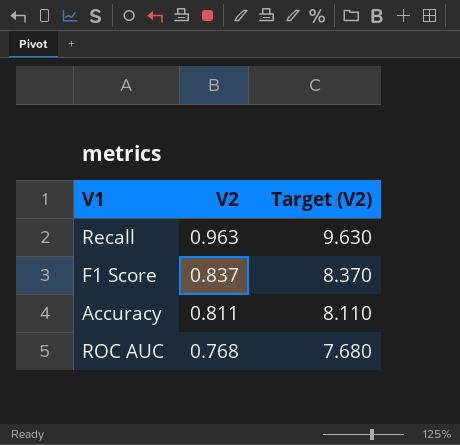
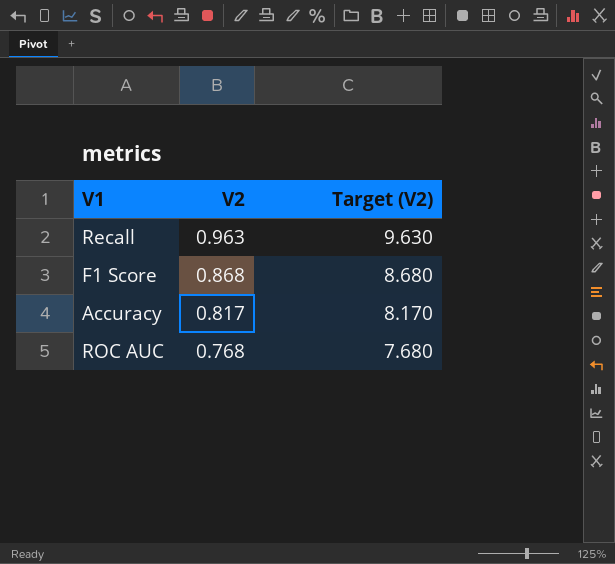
F1 Score | V2: 0.837 -> 0.868
F1 Score | Target (V2): 8.370 -> 8.680
Accuracy | V2: 0.811 -> 0.817
Accuracy | Target (V2): 8.110 -> 8.170

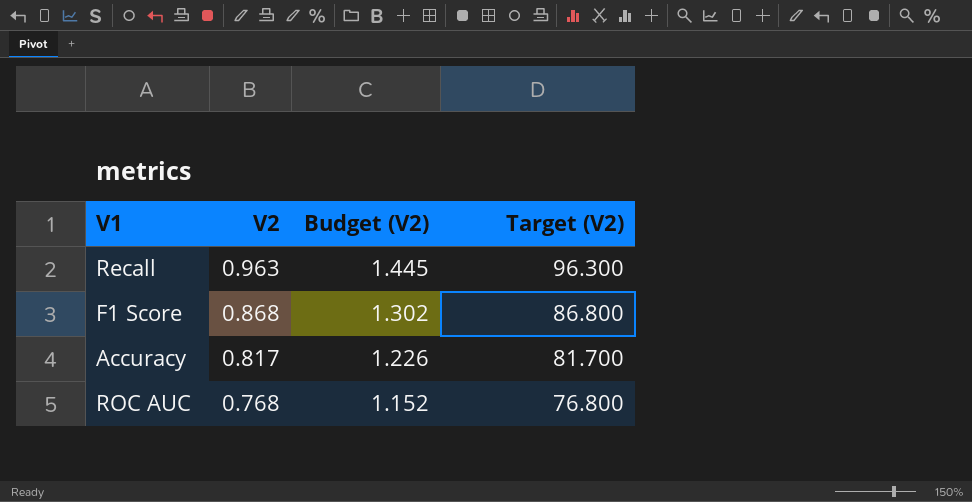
column Budget (V2) | formula: none -> [V2] * 1.5
column Target (V2) | formula: [V2] * 10 -> [V2] * 100

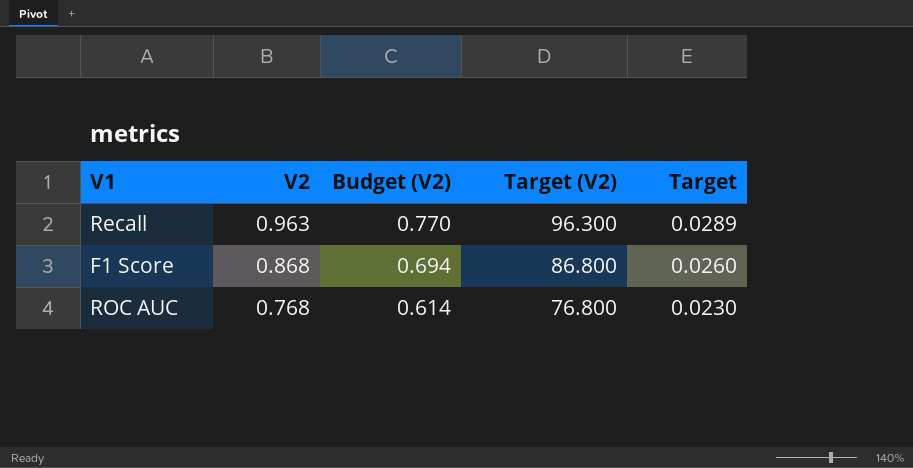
column Budget (V2) | formula: [V2] * 1.5 -> [V2] * 0.8
column Target | formula: none -> [V2] * 0.03
row Accuracy: 0.817 | 1.226 | 81.700 -> none

